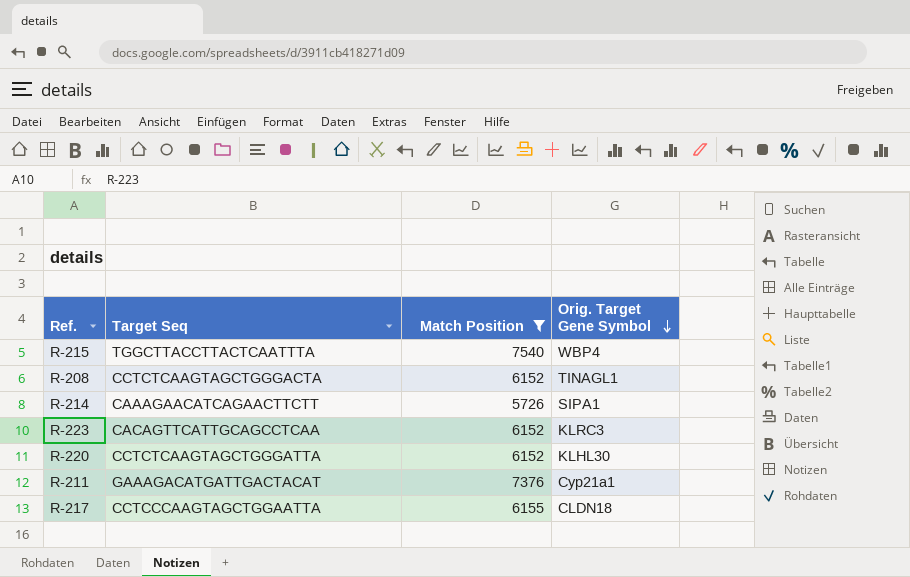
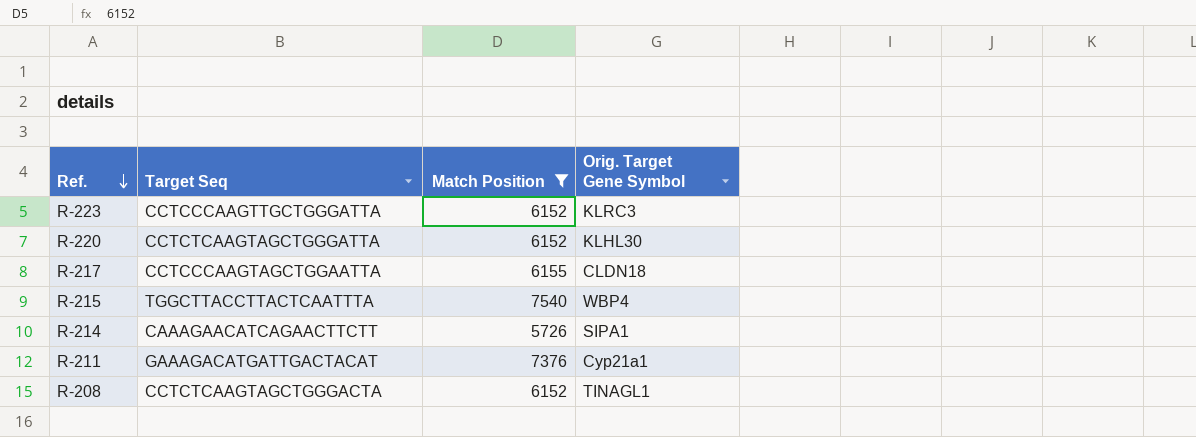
row order: Orig. Target Gene Symbol descending -> Ref. descending
R-223 | Target Seq: CACAGTTCATTGCAGCCTCAA -> CCTCCCAAGTTGCTGGGATTA

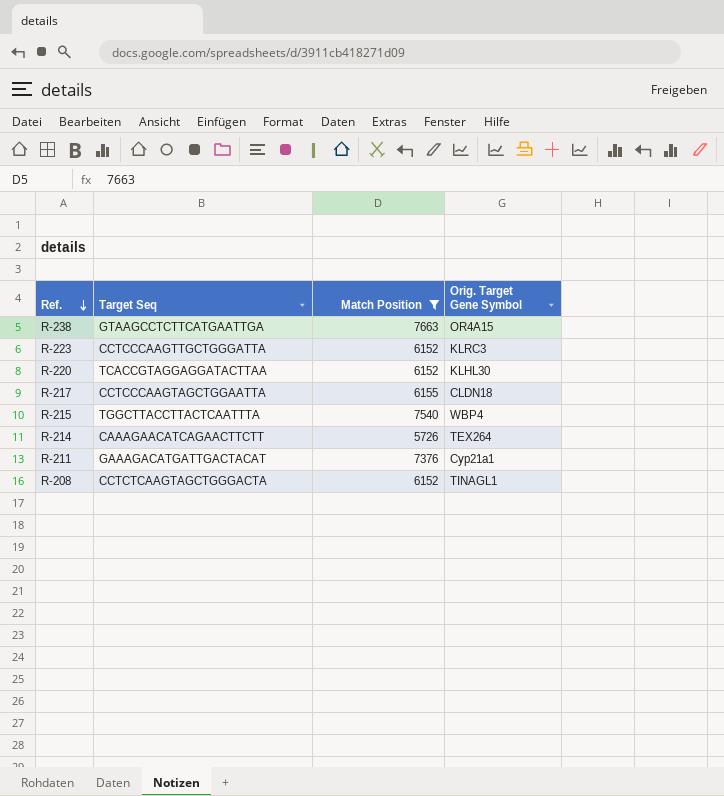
row R-238: none -> GTAAGCCTCTTCATGAATTGA | 7663 | OR4A15
R-220 | Target Seq: CCTCTCAAGTAGCTGGGATTA -> TCACCGTAGGAGGATACTTAA
R-214 | Orig. Target Gene Symbol: SIPA1 -> TEX264

